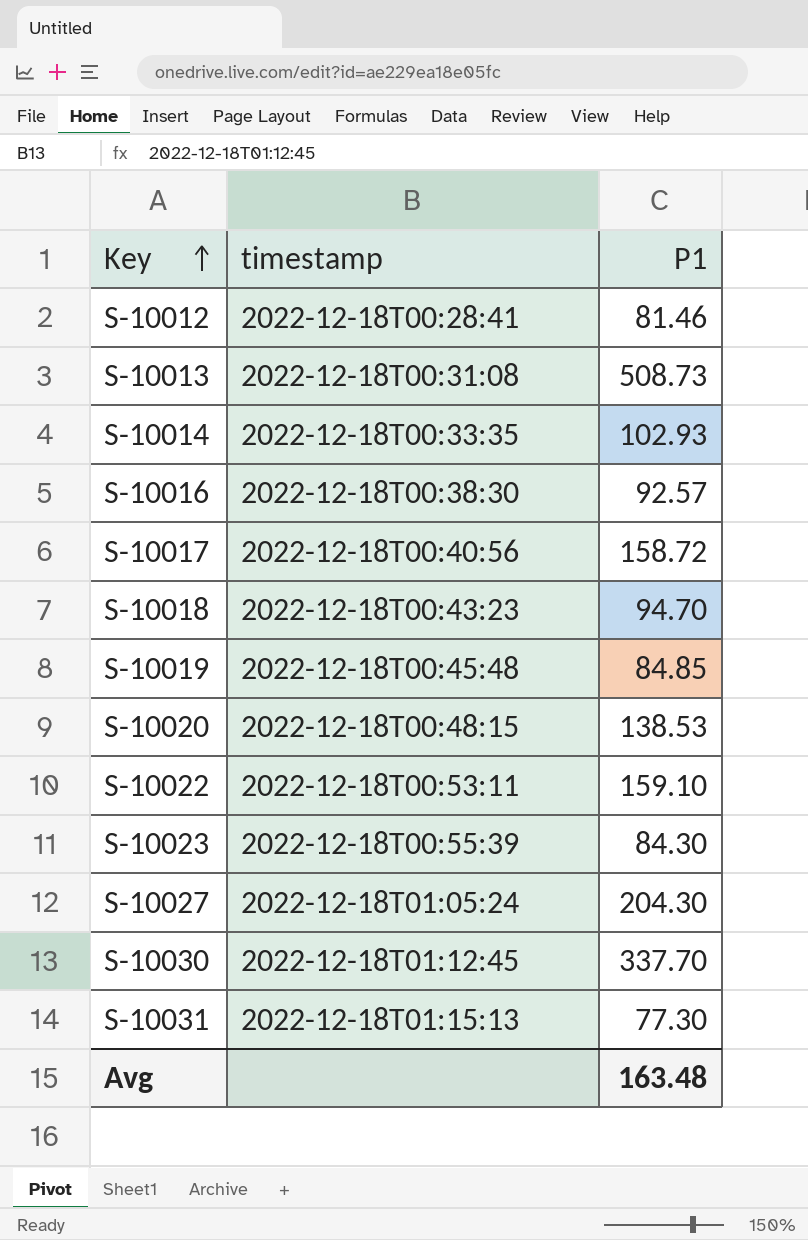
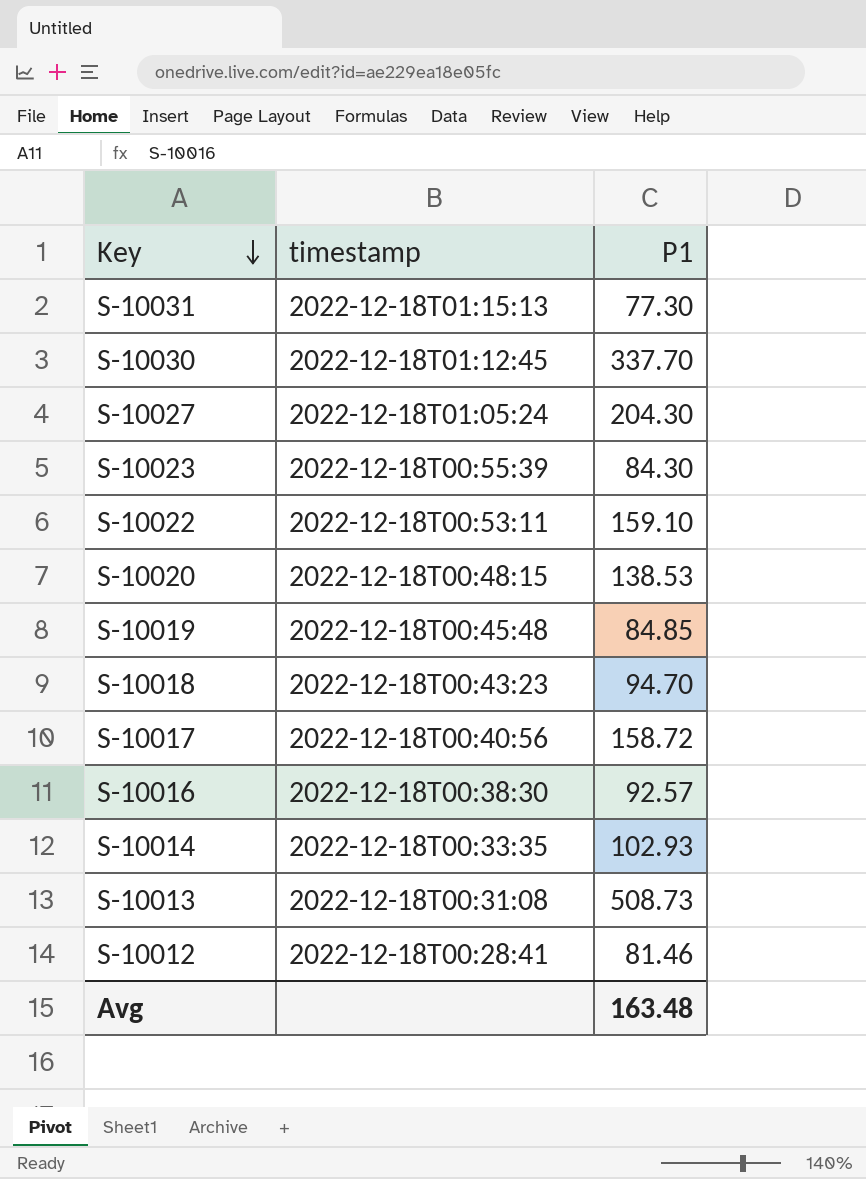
row order: Key ascending -> Key descending

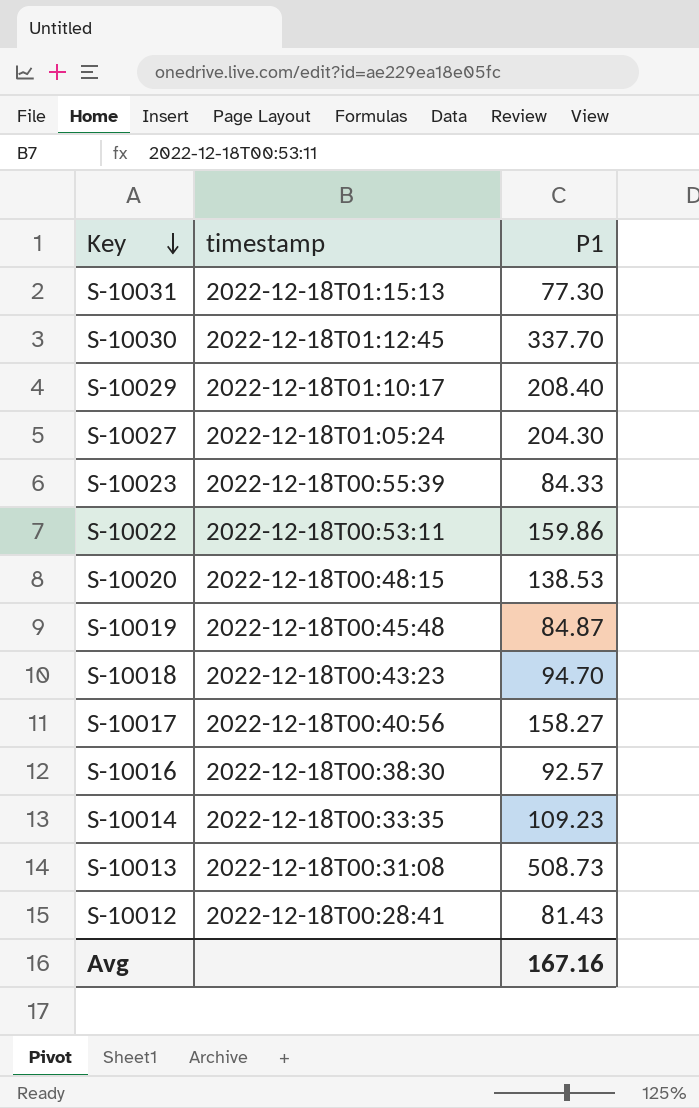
row S-10029: none -> 2022-12-18T01:10:17 | 208.40
S-10023 | P1: 84.30 -> 84.33
S-10022 | P1: 159.10 -> 159.86
S-10019 | P1: 84.85 -> 84.87
S-10017 | P1: 158.72 -> 158.27
S-10014 | P1: 102.93 -> 109.23
S-10012 | P1: 81.46 -> 81.43
Avg | P1: 163.48 -> 167.16

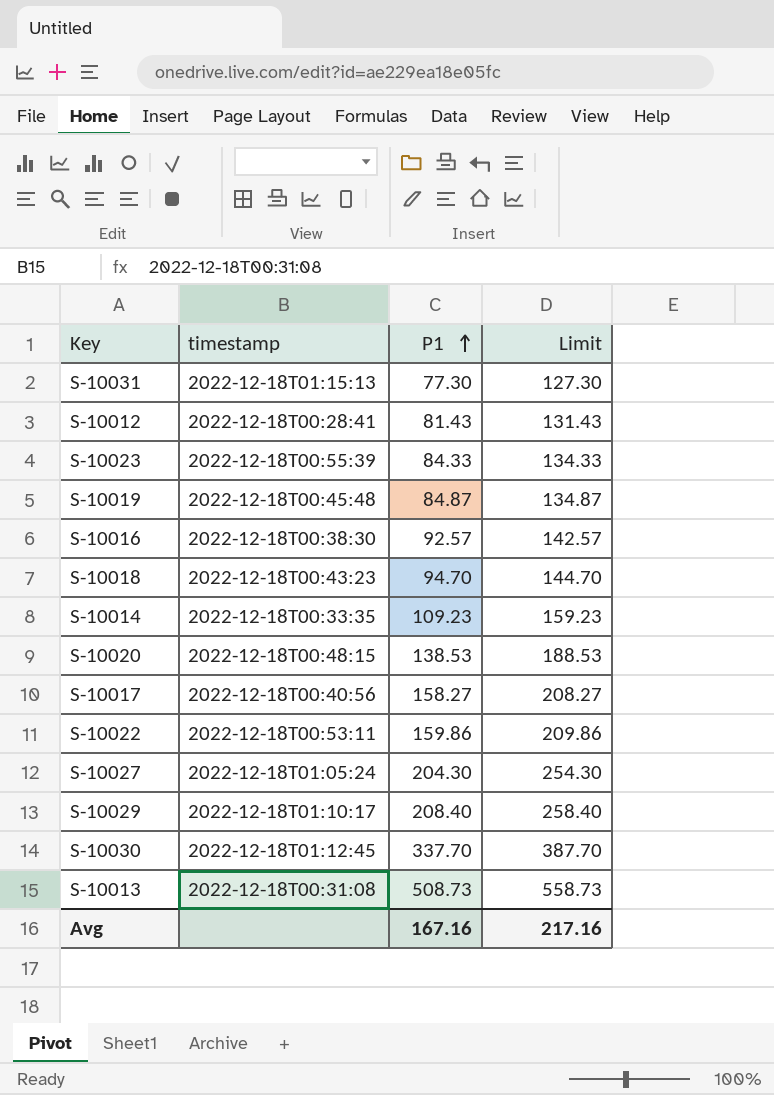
row order: Key descending -> P1 ascending
column Limit | formula: none -> [P1] + 50

